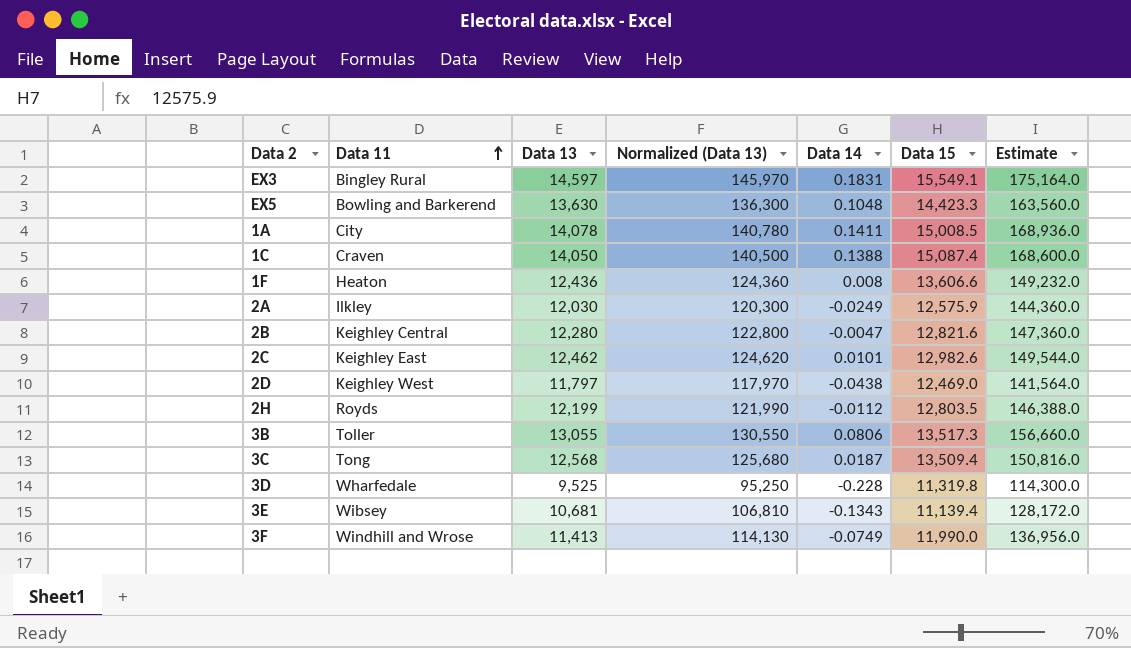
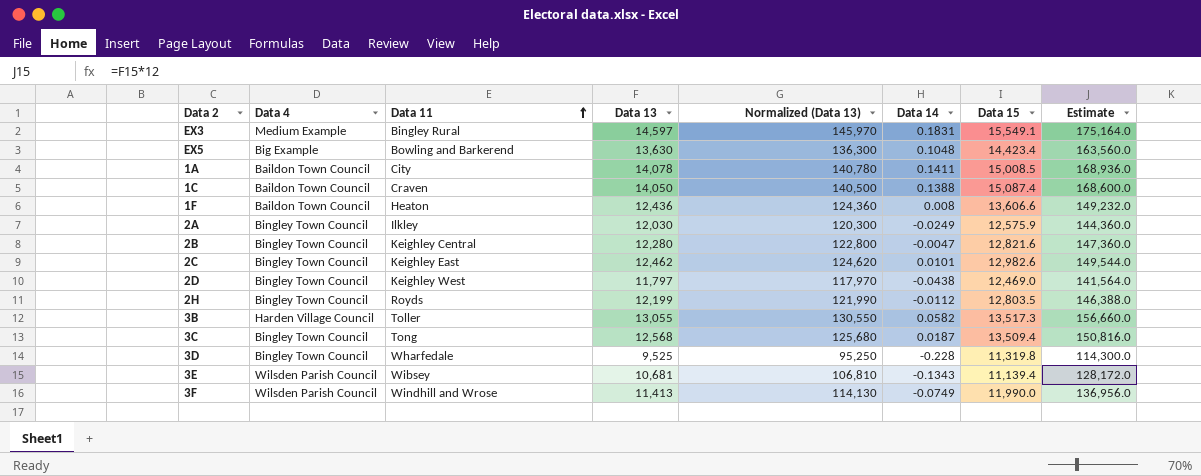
column Data 4 | position: none -> 2
EX5 | Data 15: 14,423.3 -> 14,423.4
3B | Data 14: 0.0806 -> 0.0582

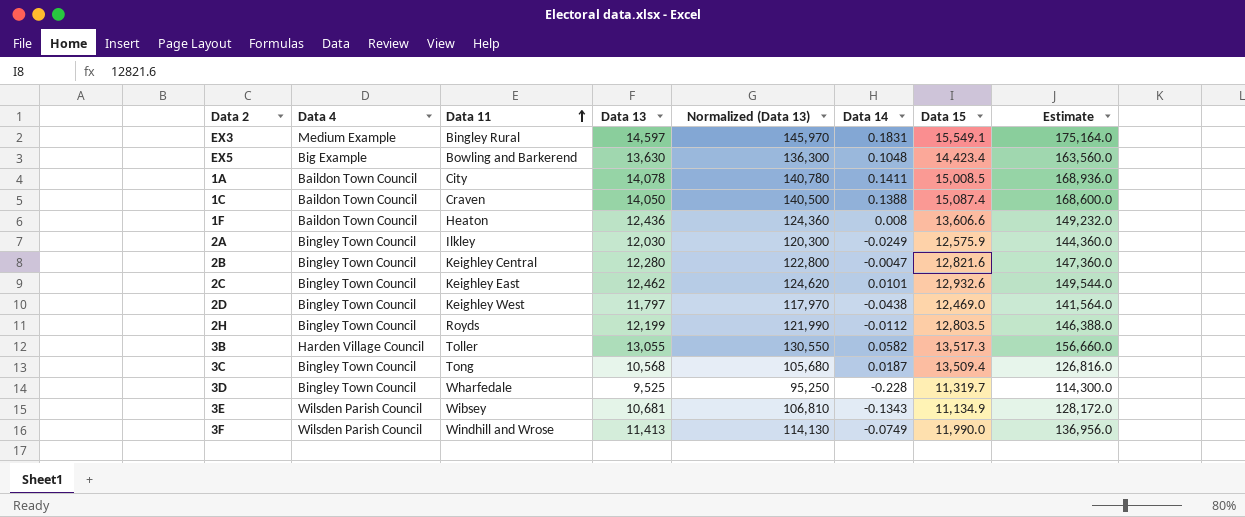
2C | Data 15: 12,982.6 -> 12,932.6
3C | Data 13: 12,568 -> 10,568
3C | Normalized (Data 13): 125,680 -> 105,680
3C | Estimate: 150,816.0 -> 126,816.0
3D | Data 15: 11,319.8 -> 11,319.7
3E | Data 15: 11,139.4 -> 11,134.9

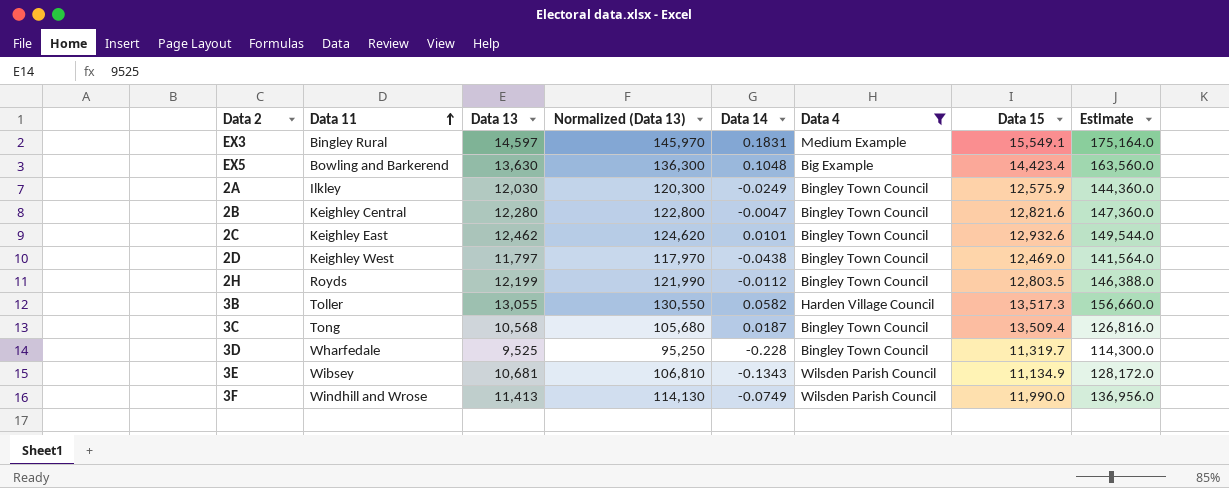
filter: none -> Data 4 != Baildon Town Council
column Data 4 | position: 2 -> 6

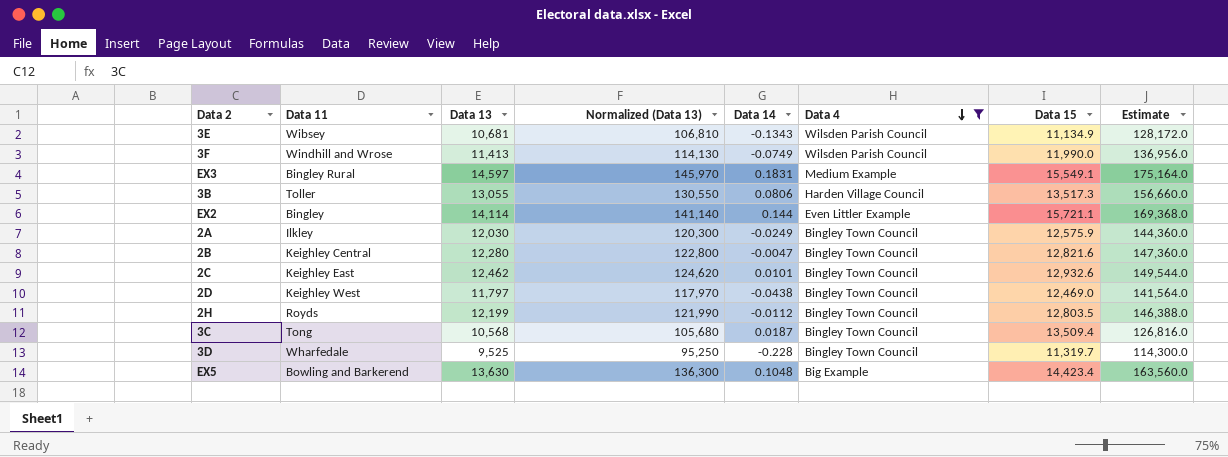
row order: Data 11 ascending -> Data 4 descending
3B | Data 14: 0.0582 -> 0.0806
row EX2: none -> Bingley | 14,114 | 141,140 | 0.144 | Even Littler Example | 15,721.1 | 169,368.0

